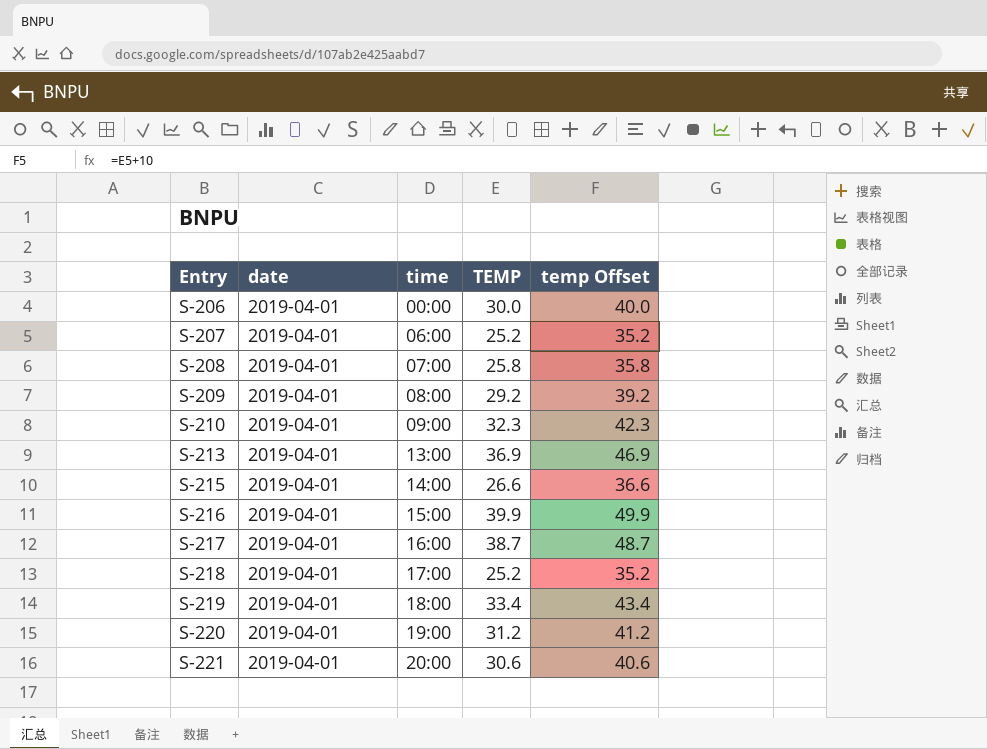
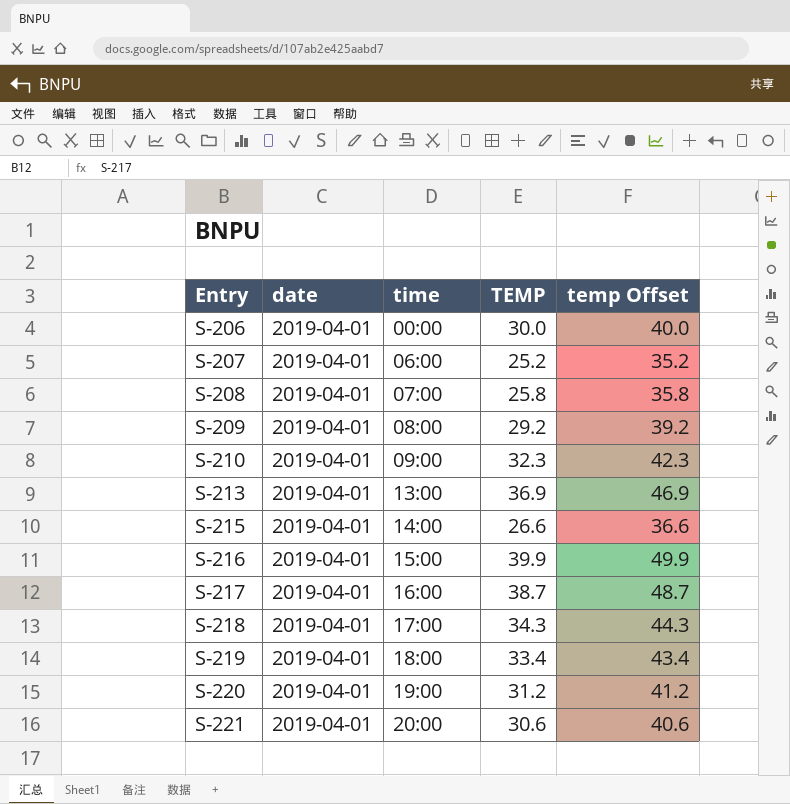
S-218 | TEMP: 25.2 -> 34.3
S-218 | temp Offset: 35.2 -> 44.3

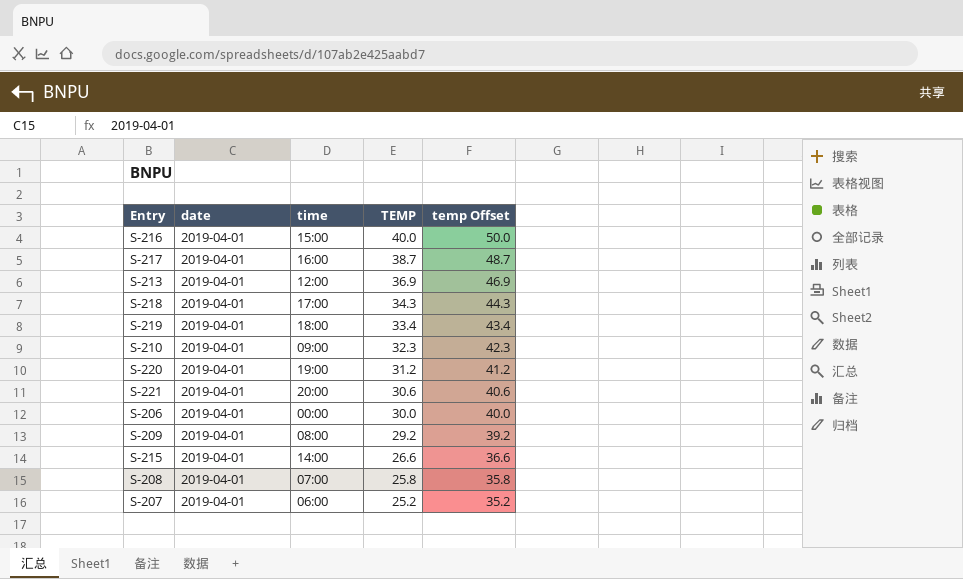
row order: Entry ascending -> TEMP descending
S-216 | TEMP: 39.9 -> 40.0
S-216 | temp Offset: 49.9 -> 50.0
S-213 | time: 13:00 -> 12:00

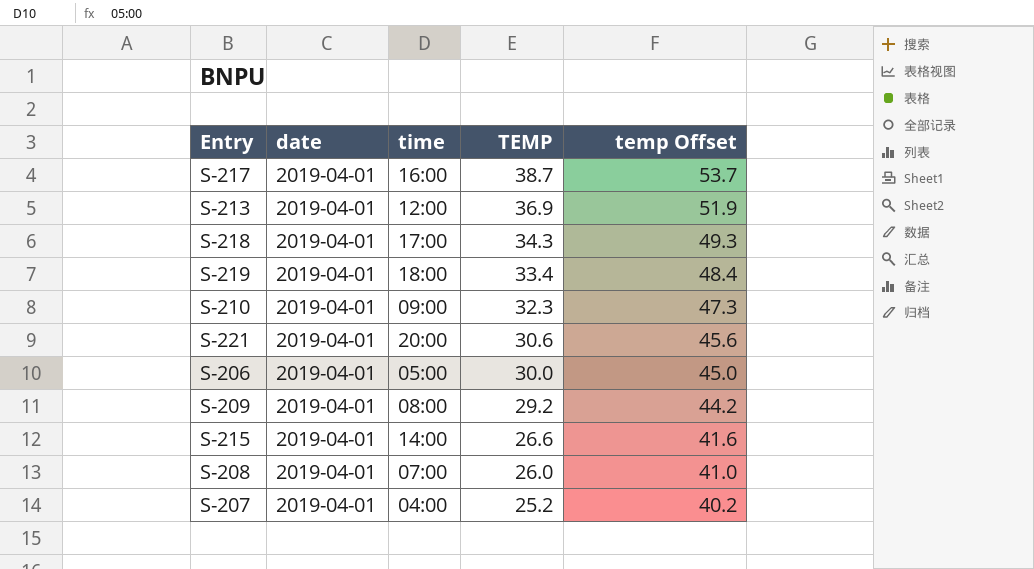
column temp Offset | formula: [TEMP] + 10 -> [TEMP] + 15
row S-216: 2019-04-01 | 15:00 | 40.0 | 50.0 -> none
row S-220: 2019-04-01 | 19:00 | 31.2 | 41.2 -> none
S-206 | time: 00:00 -> 05:00
S-208 | TEMP: 25.8 -> 26.0
S-207 | time: 06:00 -> 04:00

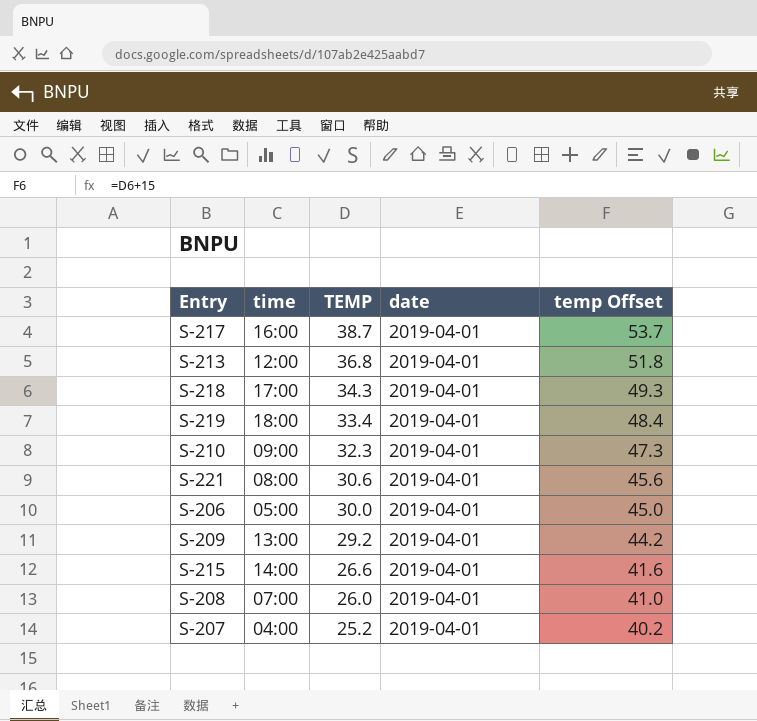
column date | position: 2 -> 4
S-213 | TEMP: 36.9 -> 36.8
S-213 | temp Offset: 51.9 -> 51.8
S-221 | time: 20:00 -> 08:00
S-209 | time: 08:00 -> 13:00

